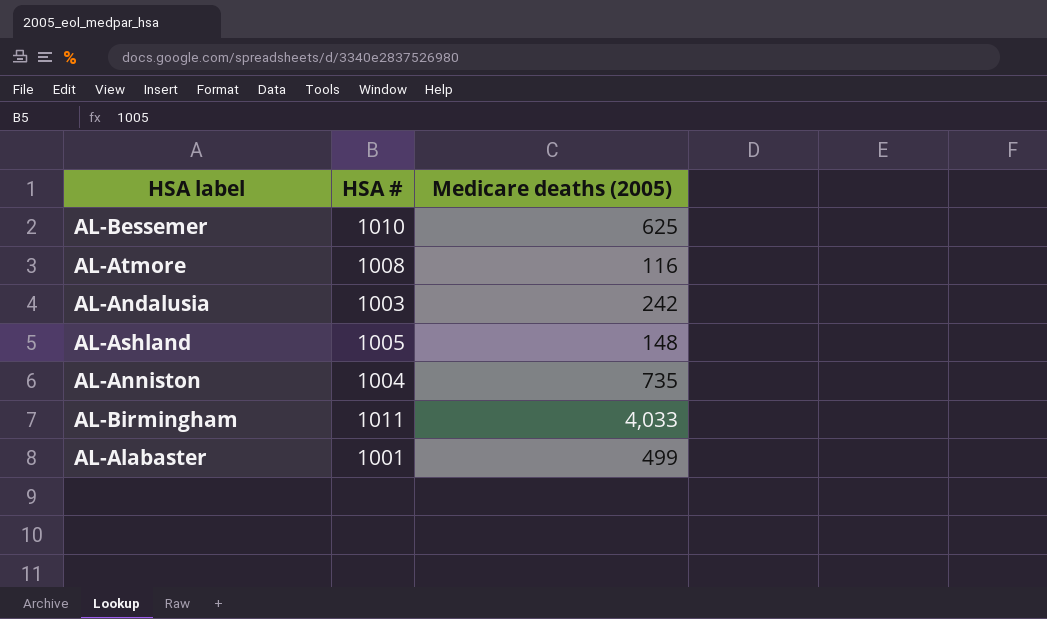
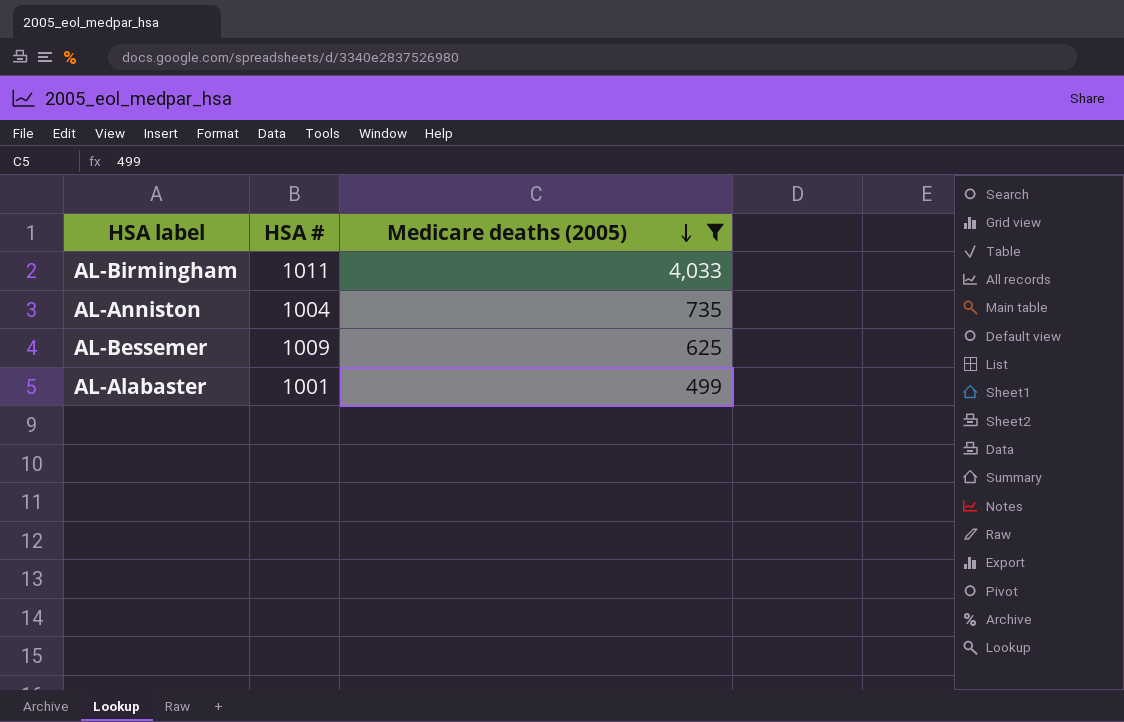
filter: none -> Medicare deaths (2005) >= 499
row order: none -> Medicare deaths (2005) descending
AL-Bessemer | HSA #: 1010 -> 1009

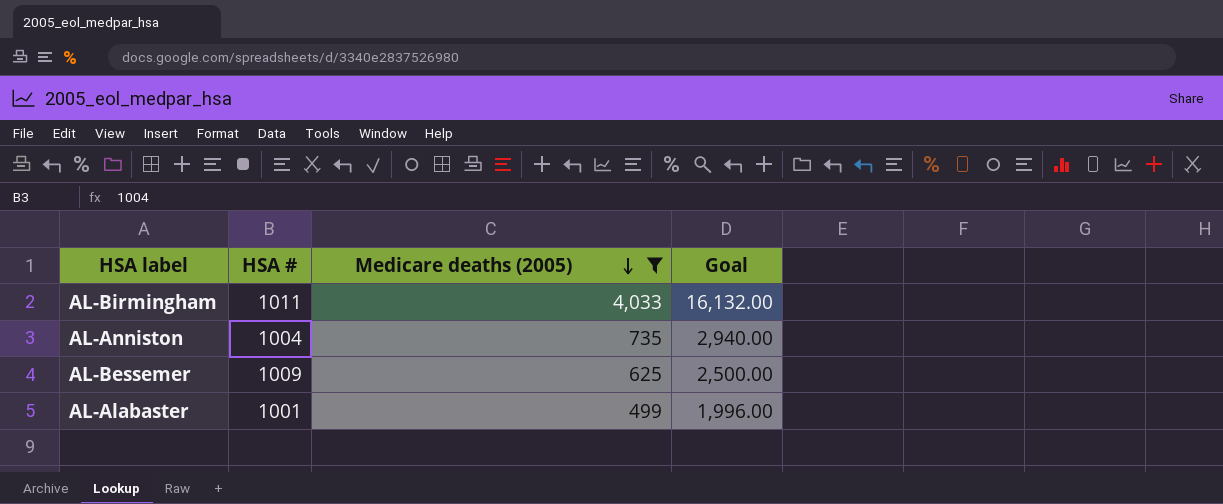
column Goal | formula: none -> [Medicare deaths (2005)] * 4

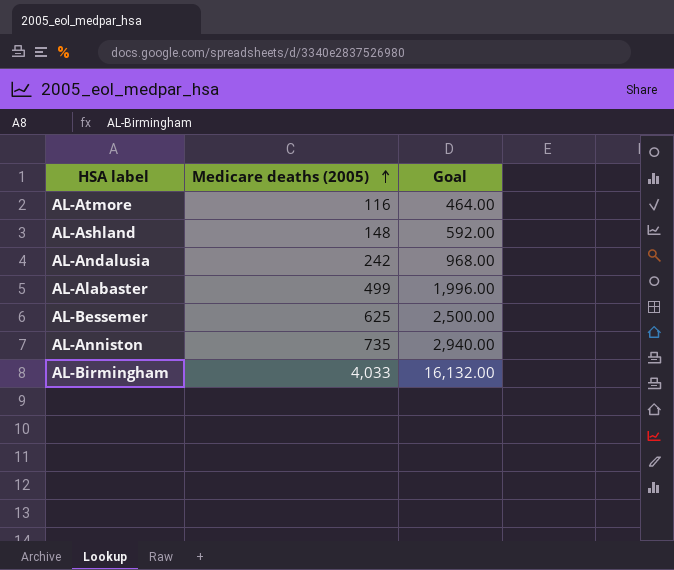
filter: Medicare deaths (2005) >= 499 -> none
row order: Medicare deaths (2005) descending -> Medicare deaths (2005) ascending
column HSA # | position: 2 -> none

